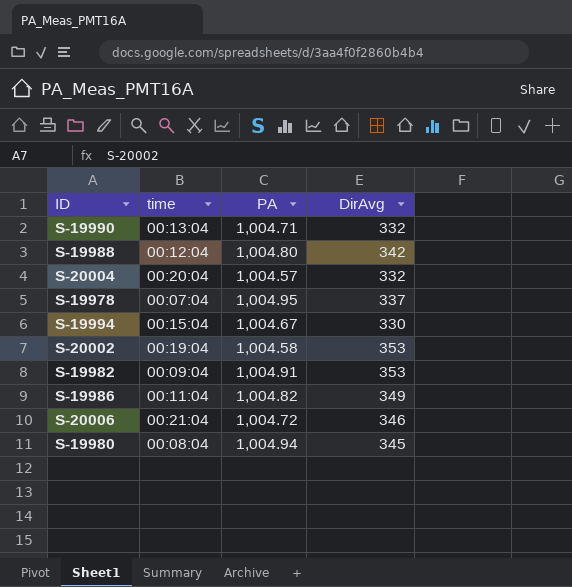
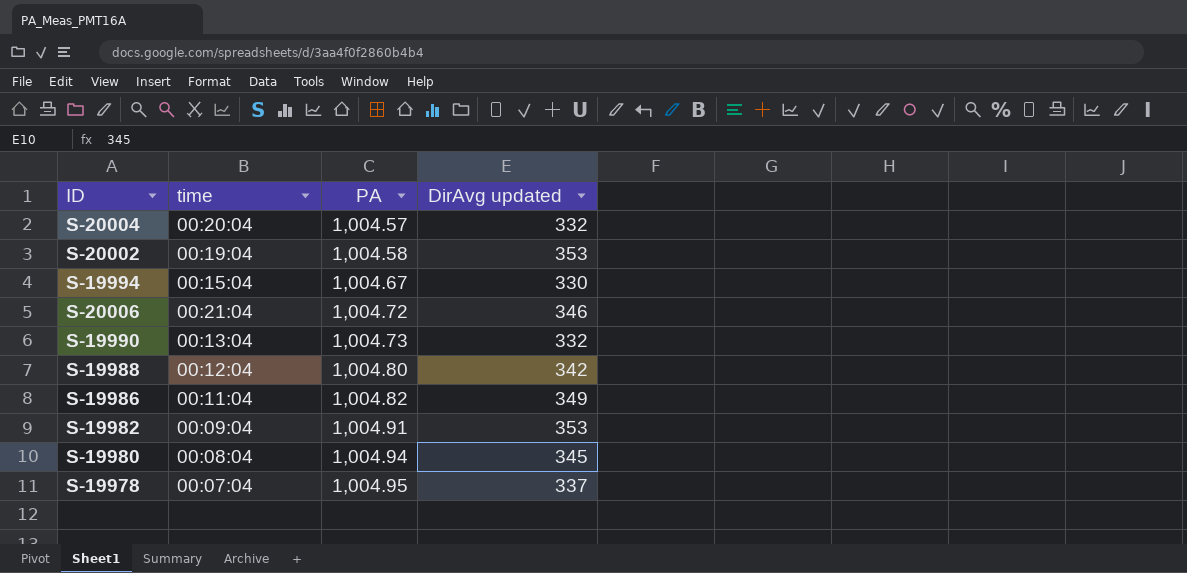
row order: none -> PA ascending
column name: DirAvg -> DirAvg updated
S-19990 | PA: 1,004.71 -> 1,004.73

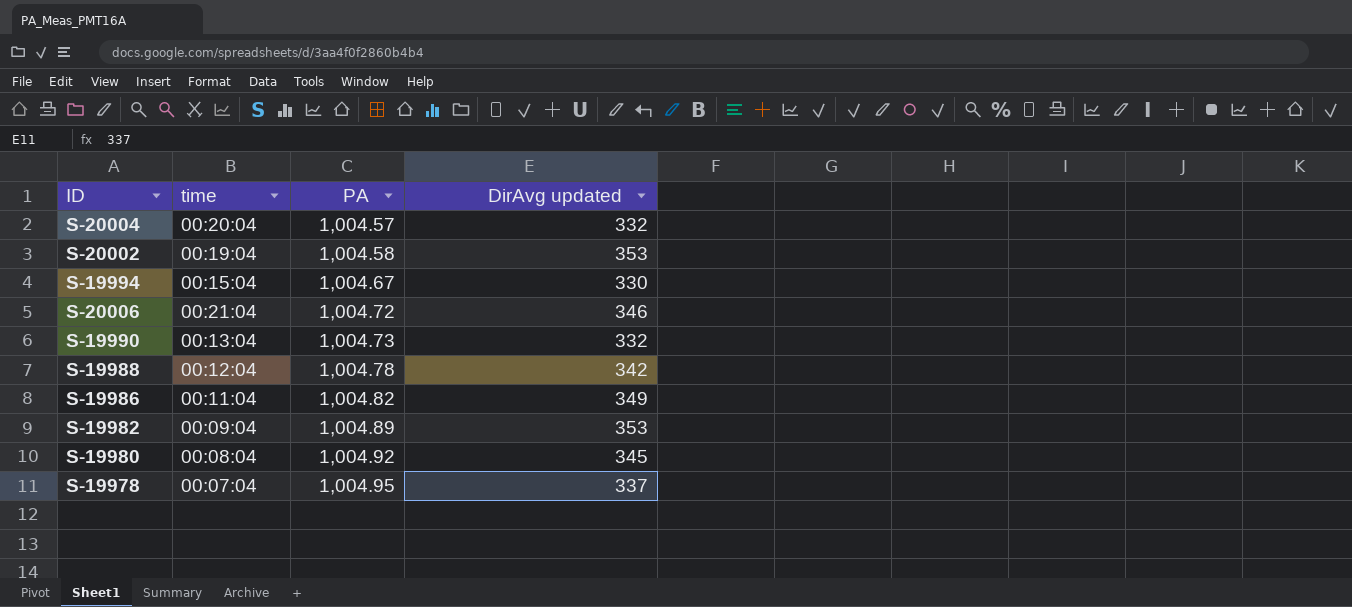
S-19988 | PA: 1,004.80 -> 1,004.78
S-19982 | PA: 1,004.91 -> 1,004.89
S-19980 | PA: 1,004.94 -> 1,004.92

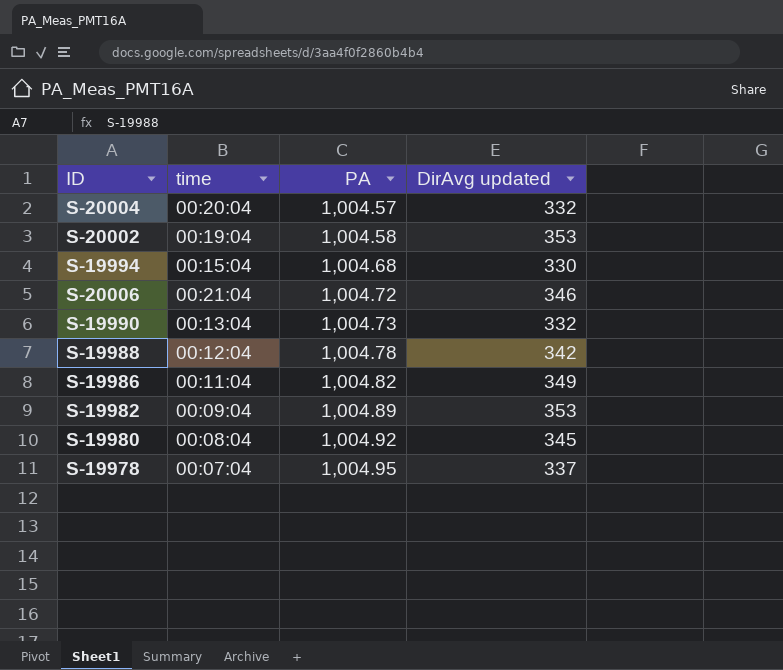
S-19994 | PA: 1,004.67 -> 1,004.68

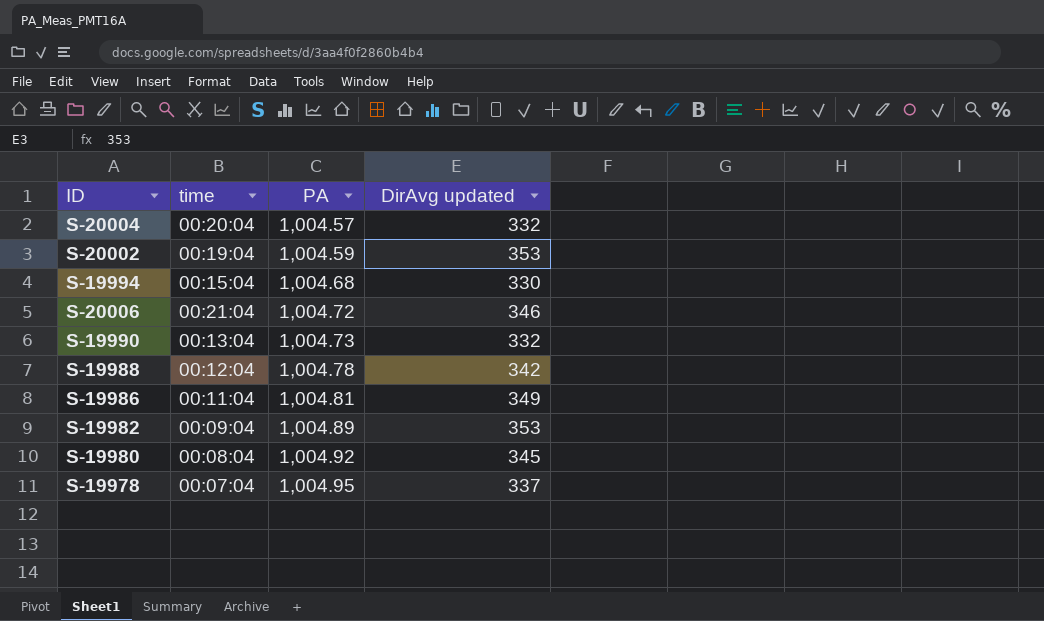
S-20002 | PA: 1,004.58 -> 1,004.59
S-19986 | PA: 1,004.82 -> 1,004.81

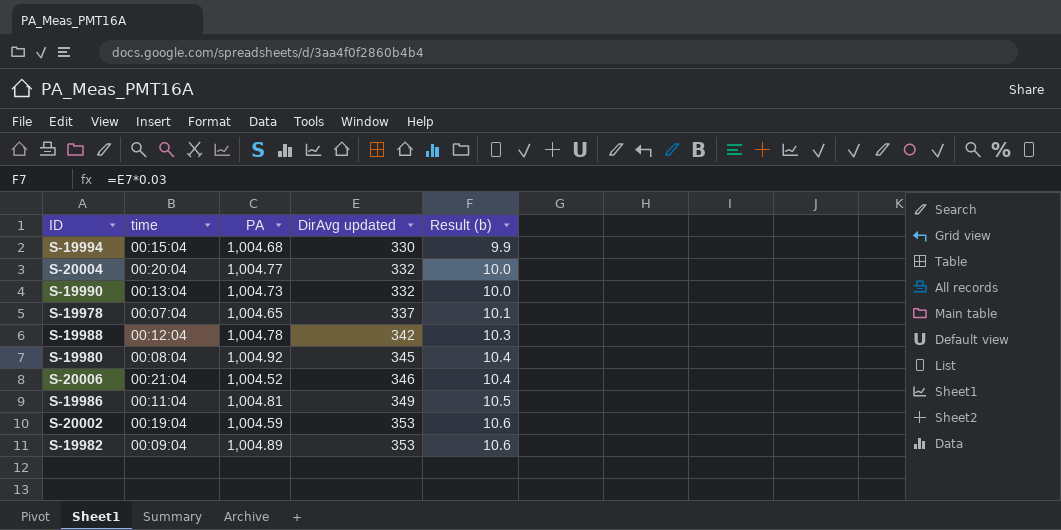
row order: PA ascending -> DirAvg updated ascending
column Result (b) | formula: none -> [DirAvg updated] * 0.03
S-20004 | PA: 1,004.57 -> 1,004.77
S-19978 | PA: 1,004.95 -> 1,004.65
S-20006 | PA: 1,004.72 -> 1,004.52

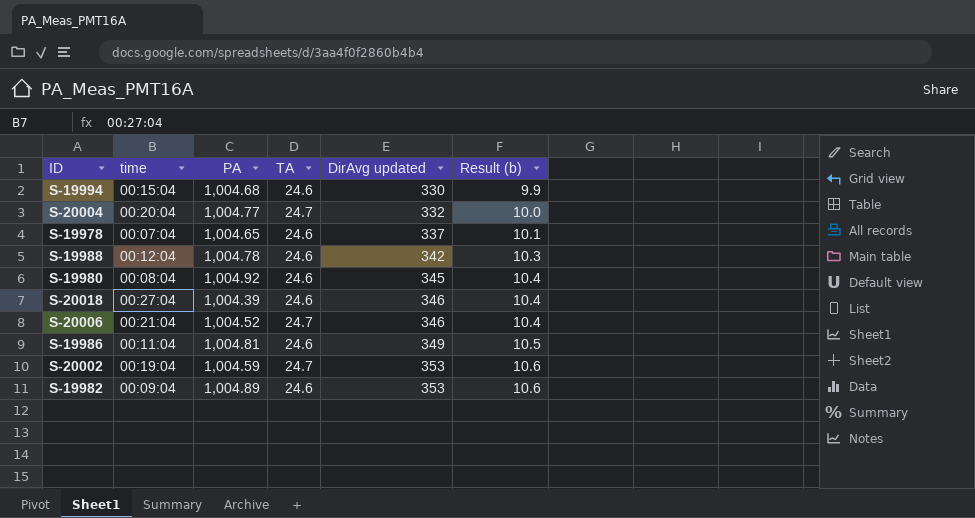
column TA | position: none -> 4
row S-19990: 00:13:04 | 1,004.73 | 332 | 10.0 -> none
row S-20018: none -> 00:27:04 | 1,004.39 | 24.6 | 346 | 10.4

